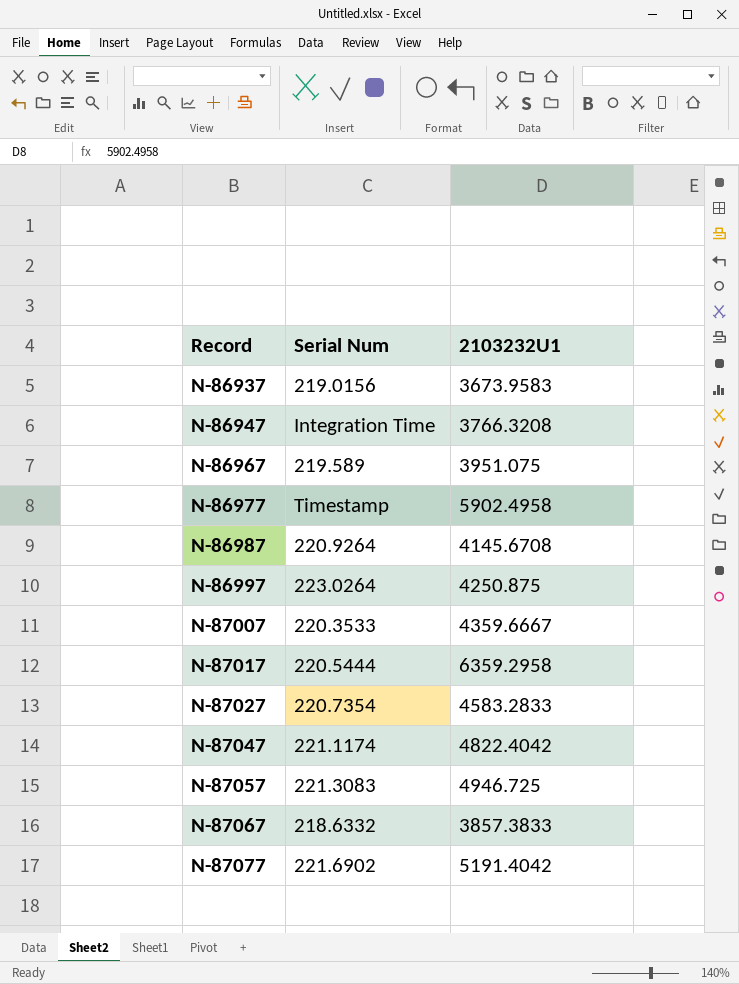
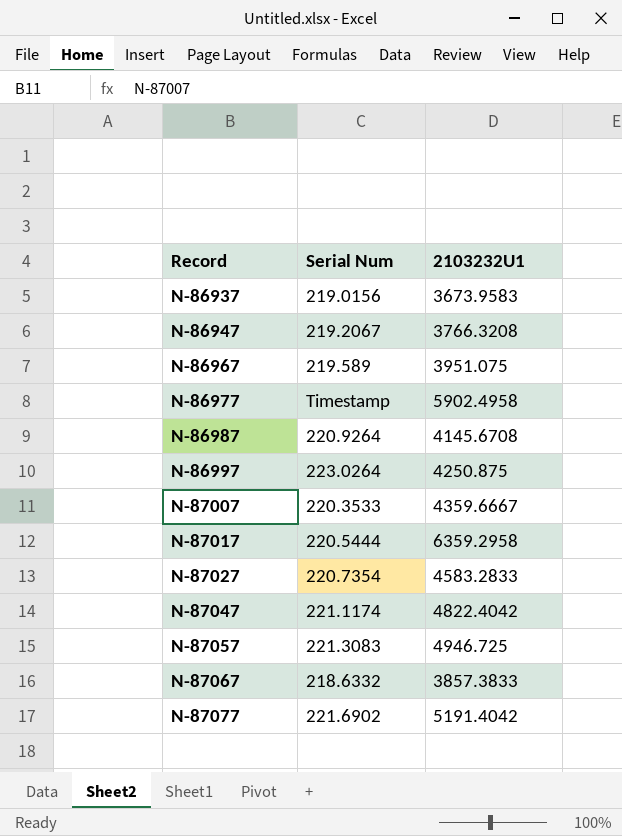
N-86947 | Serial Num: Integration Time -> 219.2067

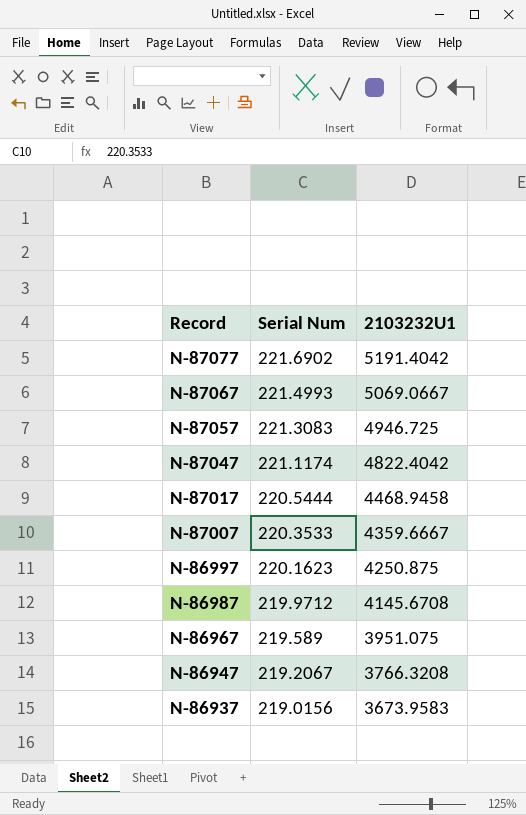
row order: Record ascending -> Record descending
row N-86977: Timestamp | 5902.4958 -> none
row N-87027: 220.7354 | 4583.2833 -> none
N-87067 | Serial Num: 218.6332 -> 221.4993
N-87067 | 2103232U1: 3857.3833 -> 5069.0667
N-87017 | 2103232U1: 6359.2958 -> 4468.9458
N-86997 | Serial Num: 223.0264 -> 220.1623
N-86987 | Serial Num: 220.9264 -> 219.9712

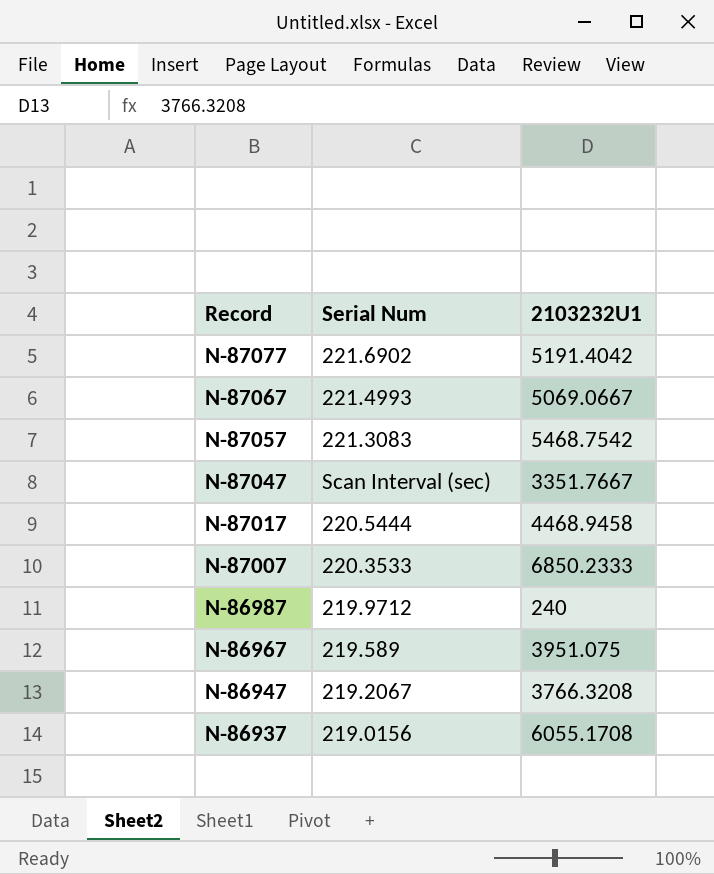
row N-86997: 220.1623 | 4250.875 -> none
N-87057 | 2103232U1: 4946.725 -> 5468.7542
N-87047 | Serial Num: 221.1174 -> Scan Interval (sec)
N-87047 | 2103232U1: 4822.4042 -> 3351.7667
N-87007 | 2103232U1: 4359.6667 -> 6850.2333
N-86987 | 2103232U1: 4145.6708 -> 240
N-86937 | 2103232U1: 3673.9583 -> 6055.1708

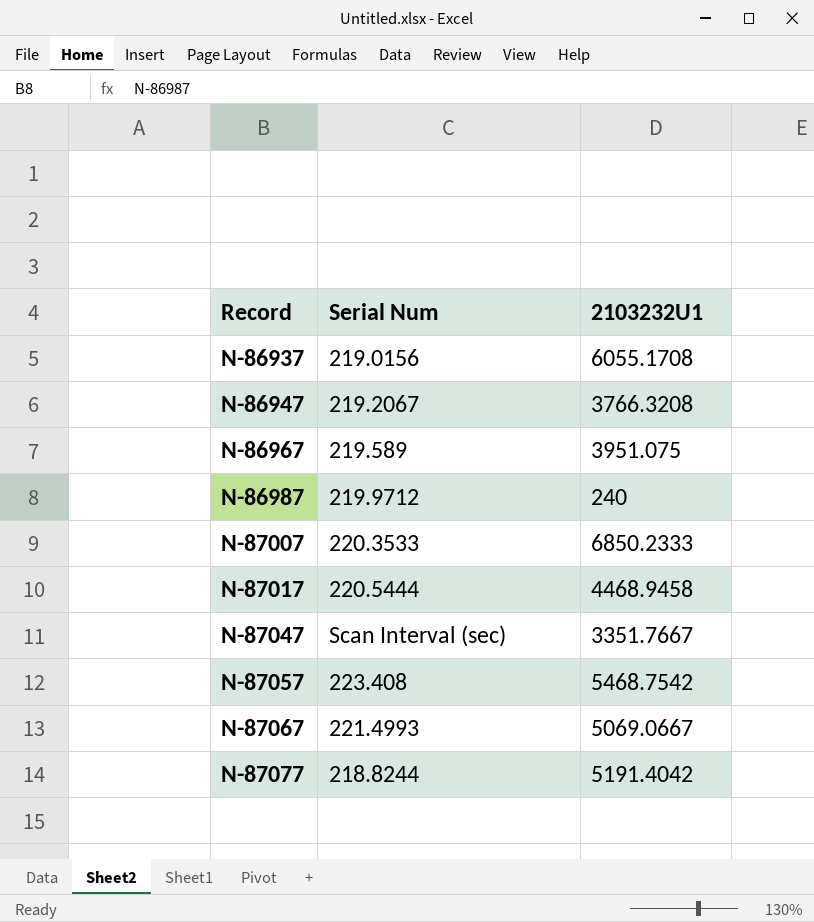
row order: Record descending -> Record ascending
N-87057 | Serial Num: 221.3083 -> 223.408
N-87077 | Serial Num: 221.6902 -> 218.8244

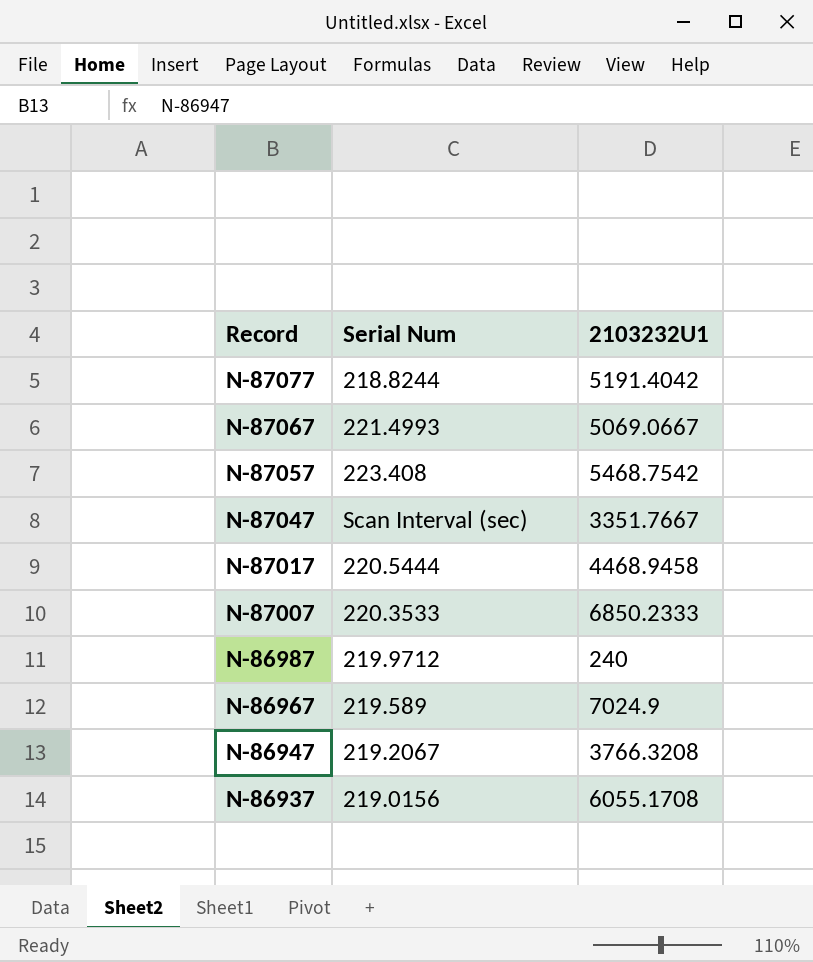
row order: Record ascending -> Record descending
N-86967 | 2103232U1: 3951.075 -> 7024.9

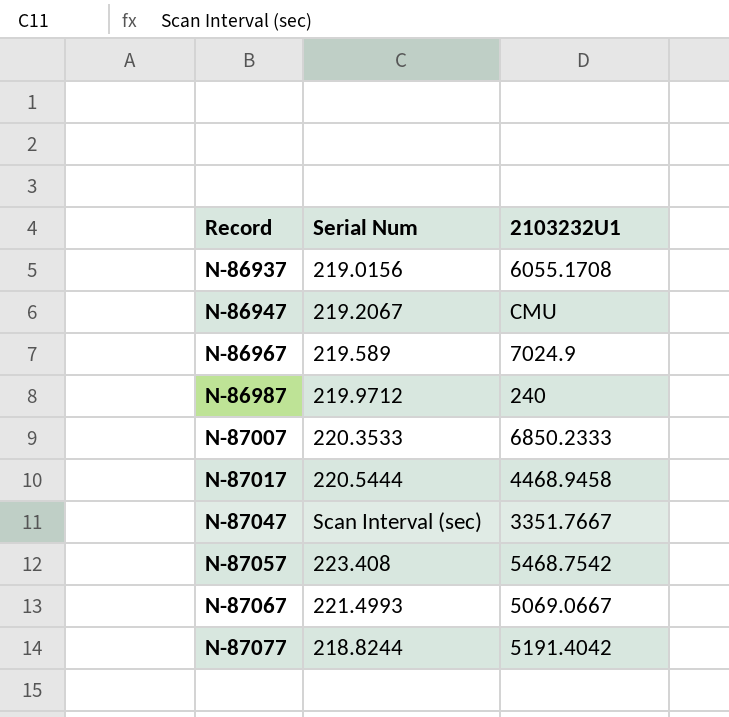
row order: Record descending -> Record ascending
N-86947 | 2103232U1: 3766.3208 -> CMU

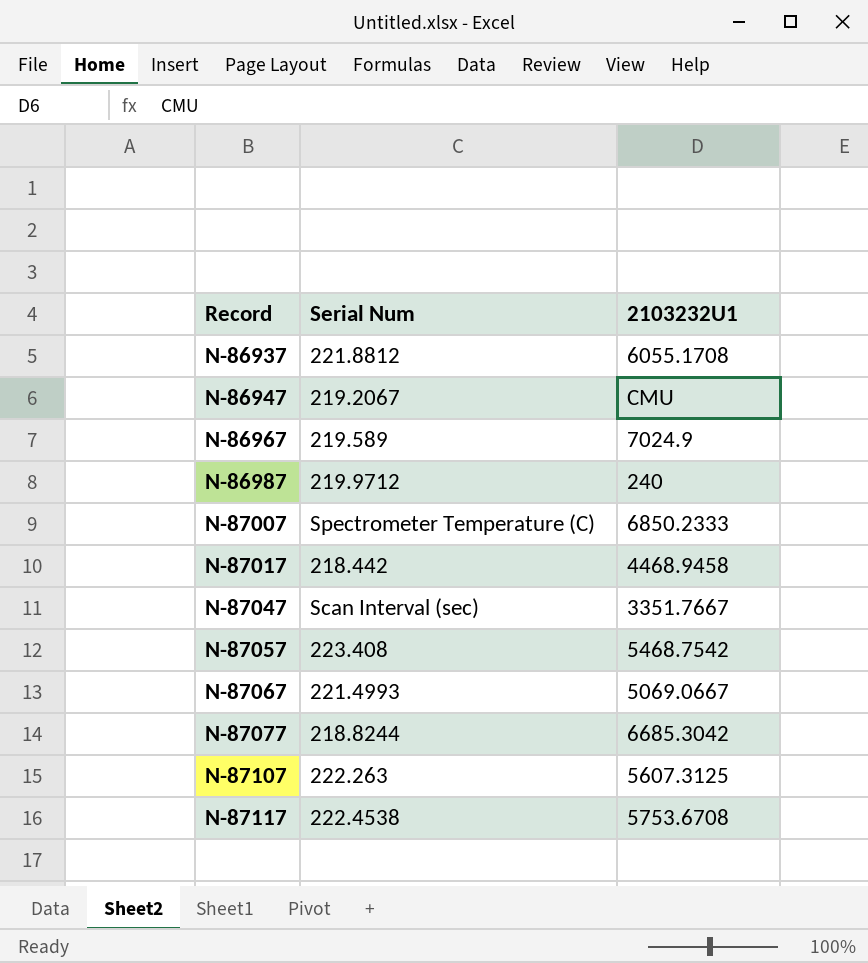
N-86937 | Serial Num: 219.0156 -> 221.8812
N-87007 | Serial Num: 220.3533 -> Spectrometer Temperature (C)
N-87017 | Serial Num: 220.5444 -> 218.442
N-87077 | 2103232U1: 5191.4042 -> 6685.3042
row N-87107: none -> 222.263 | 5607.3125
row N-87117: none -> 222.4538 | 5753.6708

